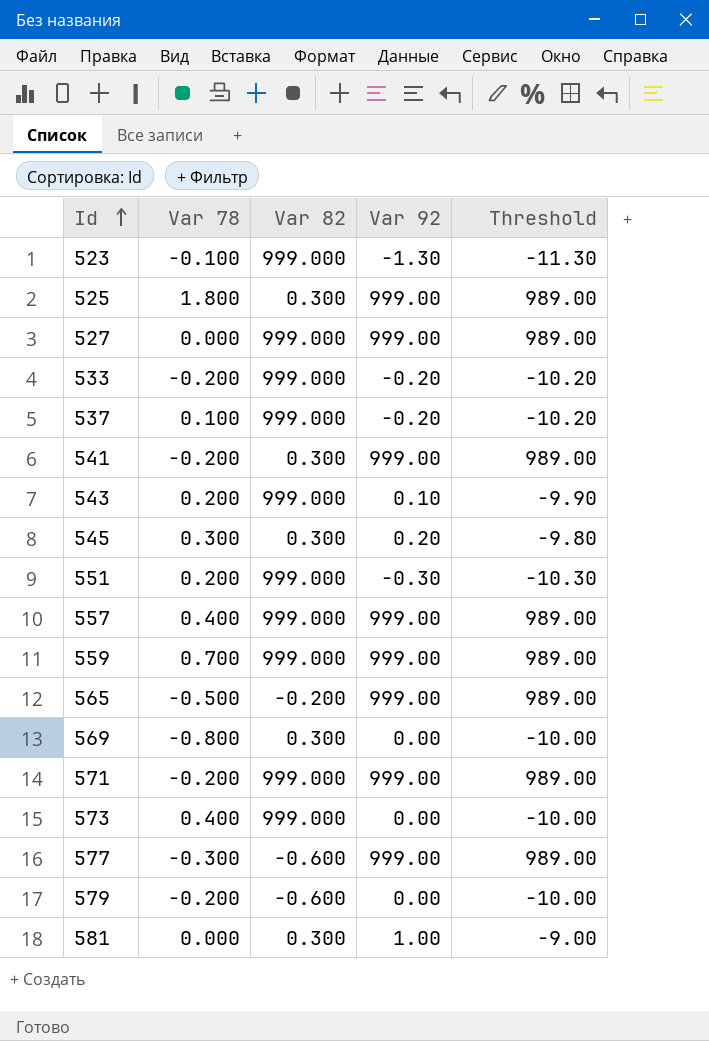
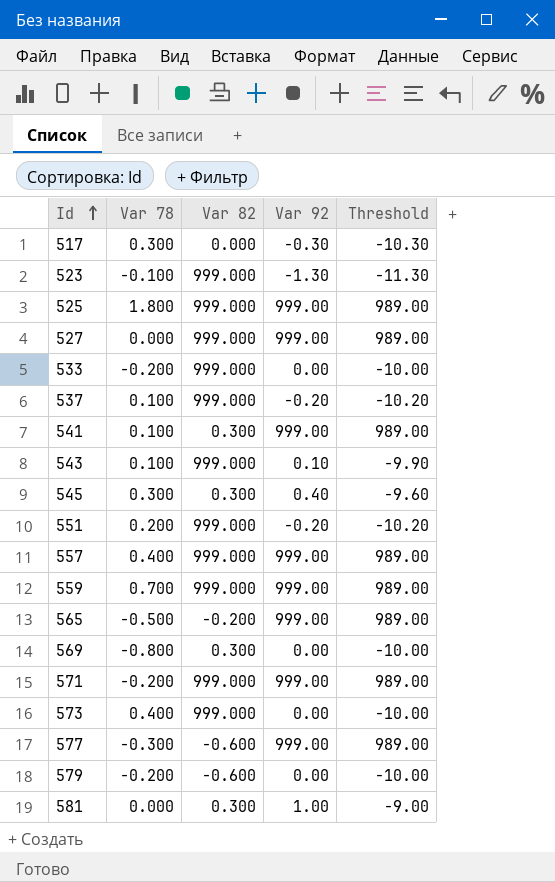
row 517: none -> 0.300 | 0.000 | -0.30 | -10.30
525 | Var 82: 0.300 -> 999.000
533 | Var 92: -0.20 -> 0.00
533 | Threshold: -10.20 -> -10.00
541 | Var 78: -0.200 -> 0.100
543 | Var 78: 0.200 -> 0.100
545 | Var 92: 0.20 -> 0.40
545 | Threshold: -9.80 -> -9.60
551 | Var 92: -0.30 -> -0.20
551 | Threshold: -10.30 -> -10.20

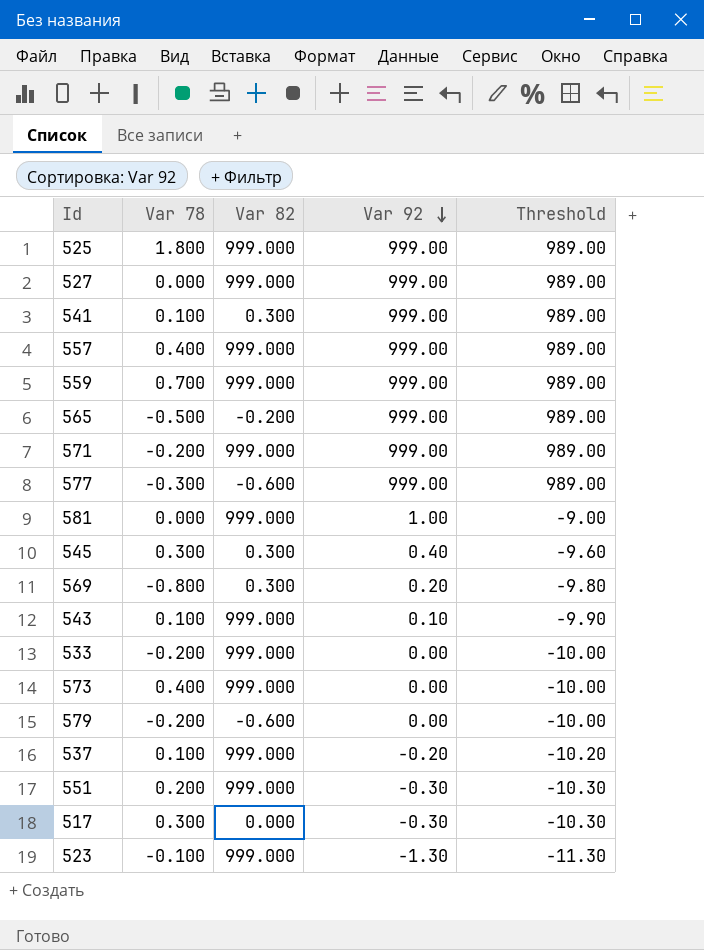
row order: Id ascending -> Var 92 descending
581 | Var 82: 0.300 -> 999.000
569 | Var 92: 0.00 -> 0.20
569 | Threshold: -10.00 -> -9.80
551 | Var 92: -0.20 -> -0.30
551 | Threshold: -10.20 -> -10.30

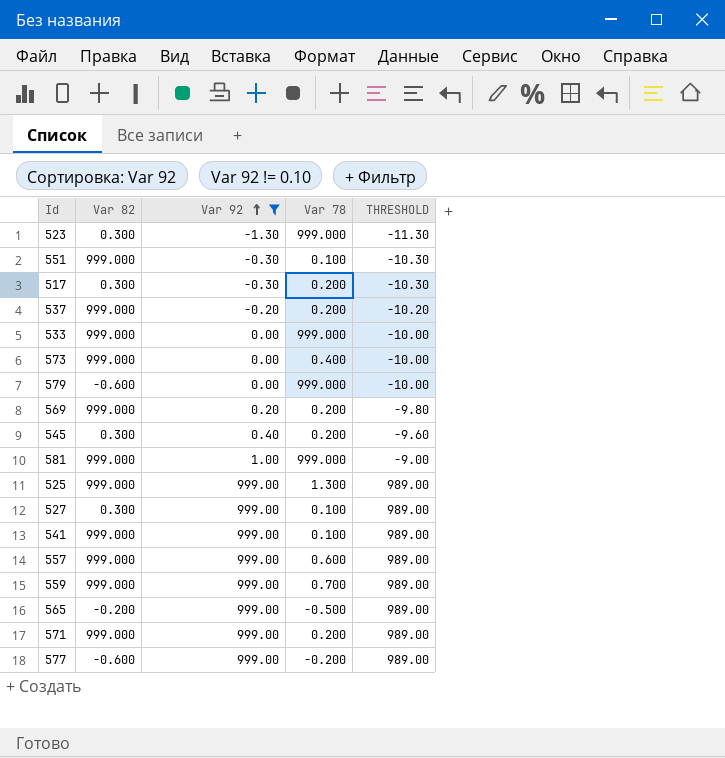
filter: none -> Var 92 != 0.10
row order: Var 92 descending -> Var 92 ascending
column Var 78 | position: 2 -> 4
column name: Threshold -> THRESHOLD
523 | Var 82: 999.000 -> 0.300
523 | Var 78: -0.100 -> 999.000
551 | Var 78: 0.200 -> 0.100
517 | Var 82: 0.000 -> 0.300
517 | Var 78: 0.300 -> 0.200
537 | Var 78: 0.100 -> 0.200
533 | Var 78: -0.200 -> 999.000
579 | Var 78: -0.200 -> 999.000
569 | Var 82: 0.300 -> 999.000
569 | Var 78: -0.800 -> 0.200
545 | Var 78: 0.300 -> 0.200
581 | Var 78: 0.000 -> 999.000
525 | Var 78: 1.800 -> 1.300
527 | Var 82: 999.000 -> 0.300
527 | Var 78: 0.000 -> 0.100
541 | Var 82: 0.300 -> 999.000
557 | Var 78: 0.400 -> 0.600
571 | Var 78: -0.200 -> 0.200
577 | Var 78: -0.300 -> -0.200

